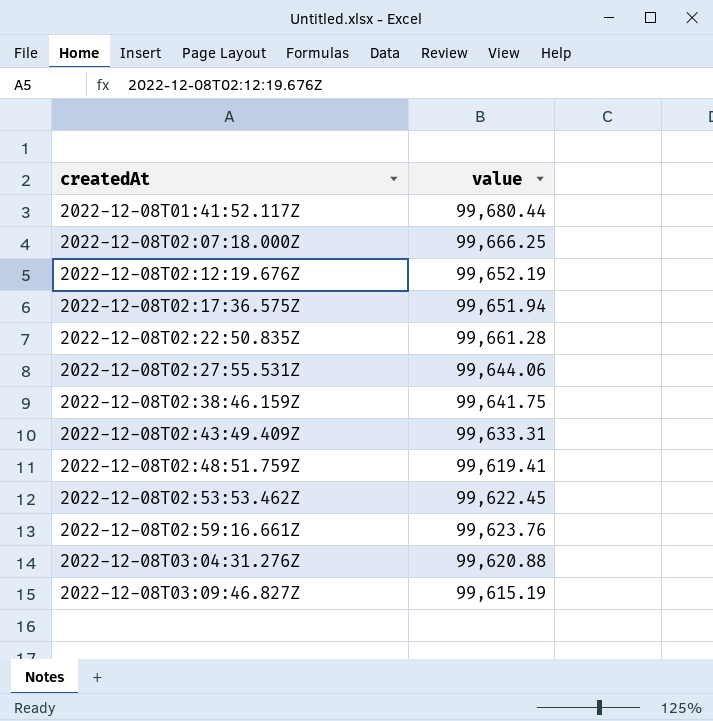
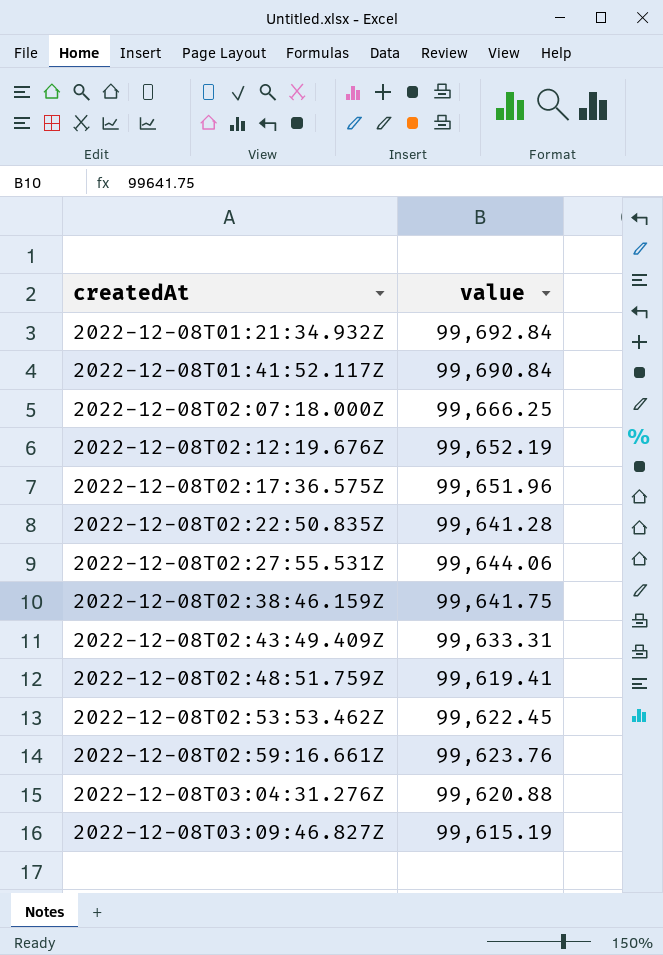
row 2022-12-08T01:21:34.932Z: none -> 99,692.84
2022-12-08T01:41:52.117Z | value: 99,680.44 -> 99,690.84
2022-12-08T02:17:36.575Z | value: 99,651.94 -> 99,651.96
2022-12-08T02:22:50.835Z | value: 99,661.28 -> 99,641.28

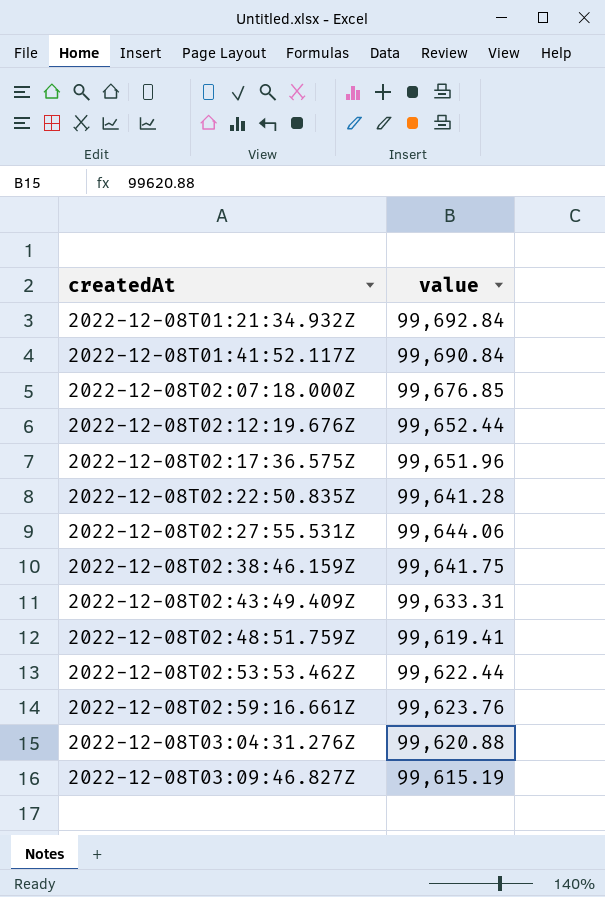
2022-12-08T02:07:18.000Z | value: 99,666.25 -> 99,676.85
2022-12-08T02:12:19.676Z | value: 99,652.19 -> 99,652.44
2022-12-08T02:53:53.462Z | value: 99,622.45 -> 99,622.44

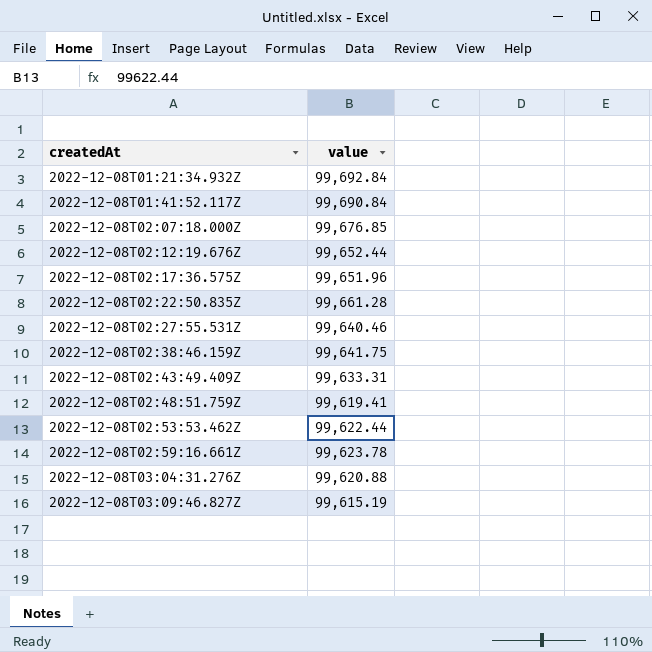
2022-12-08T02:22:50.835Z | value: 99,641.28 -> 99,661.28
2022-12-08T02:27:55.531Z | value: 99,644.06 -> 99,640.46
2022-12-08T02:59:16.661Z | value: 99,623.76 -> 99,623.78

